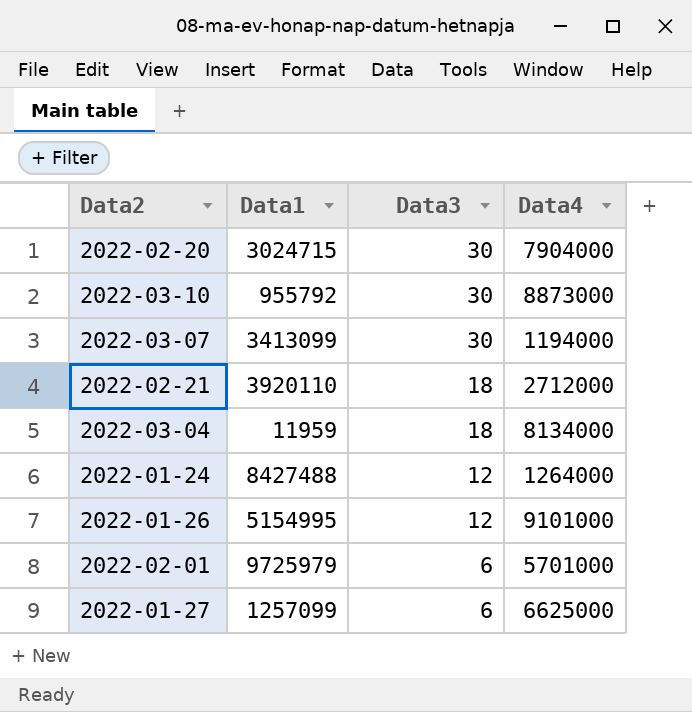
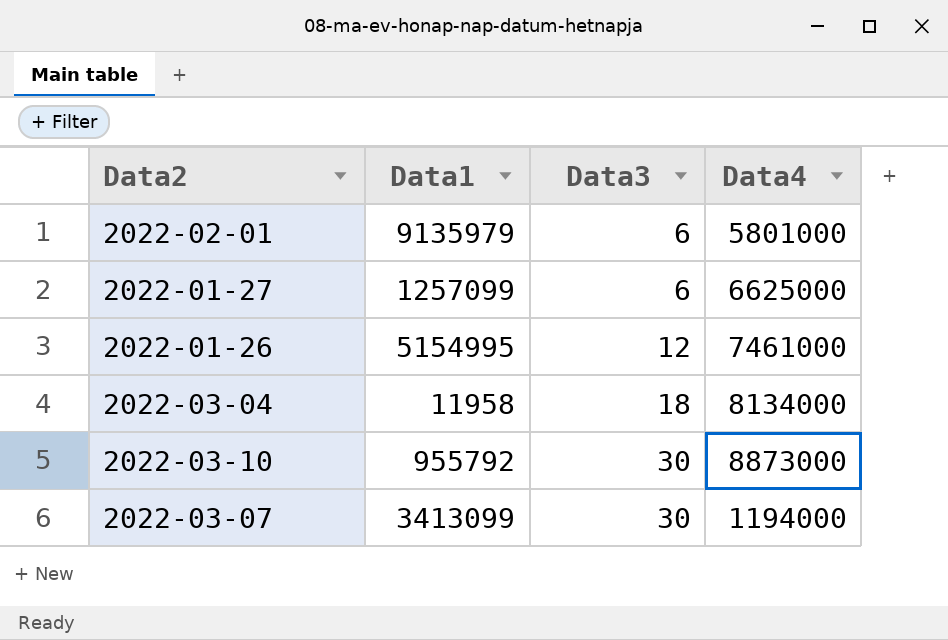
row order: Data3 descending -> Data3 ascending
row 2022-02-20: 3024715 | 30 | 7904000 -> none
row 2022-02-21: 3920110 | 18 | 2712000 -> none
row 2022-01-24: 8427488 | 12 | 1264000 -> none
2022-02-01 | Data1: 9725979 -> 9135979
2022-02-01 | Data4: 5701000 -> 5801000
2022-01-26 | Data4: 9101000 -> 7461000
2022-03-04 | Data1: 11959 -> 11958

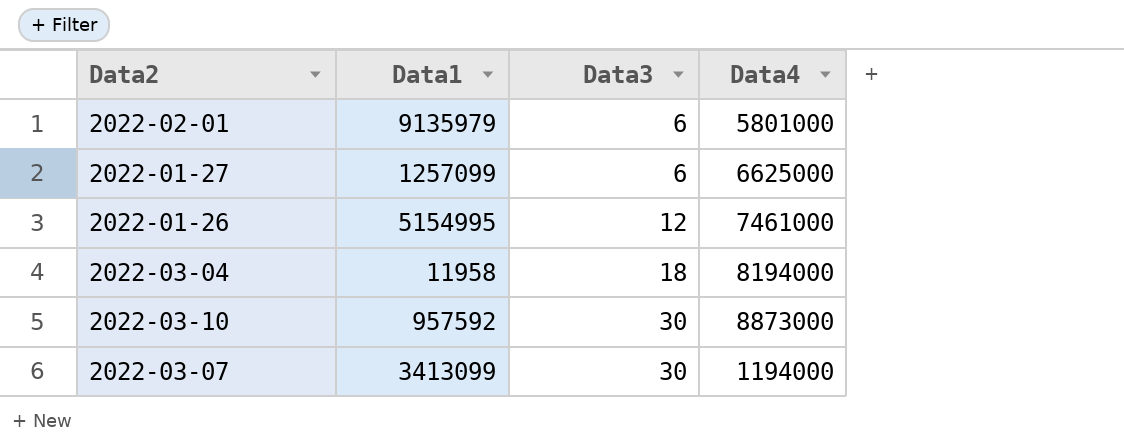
2022-03-04 | Data4: 8134000 -> 8194000
2022-03-10 | Data1: 955792 -> 957592

